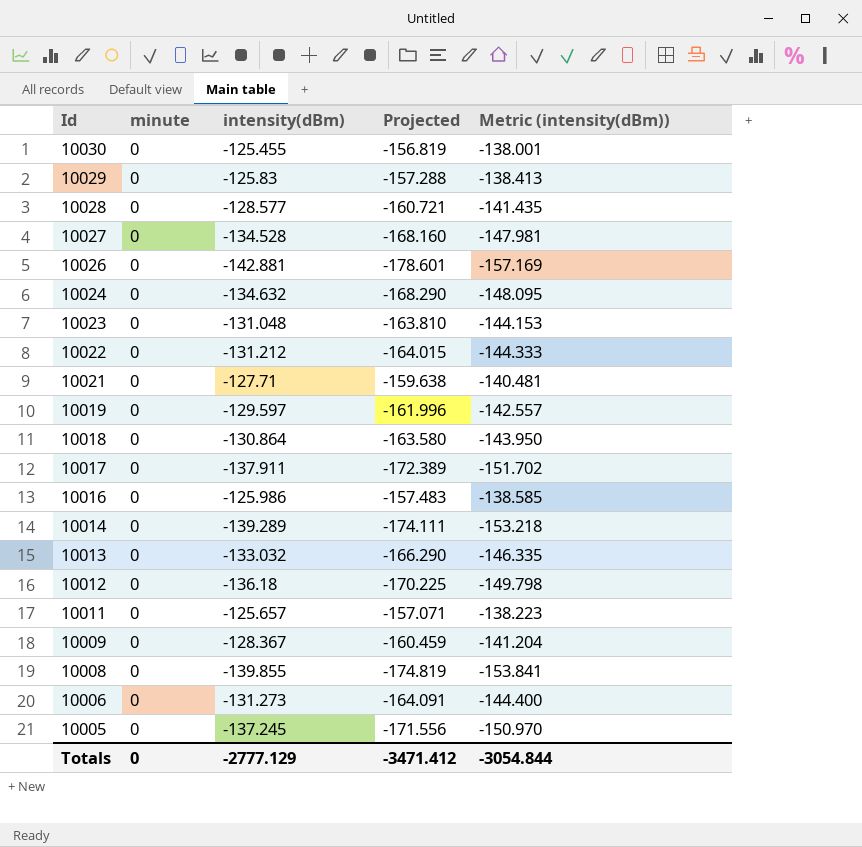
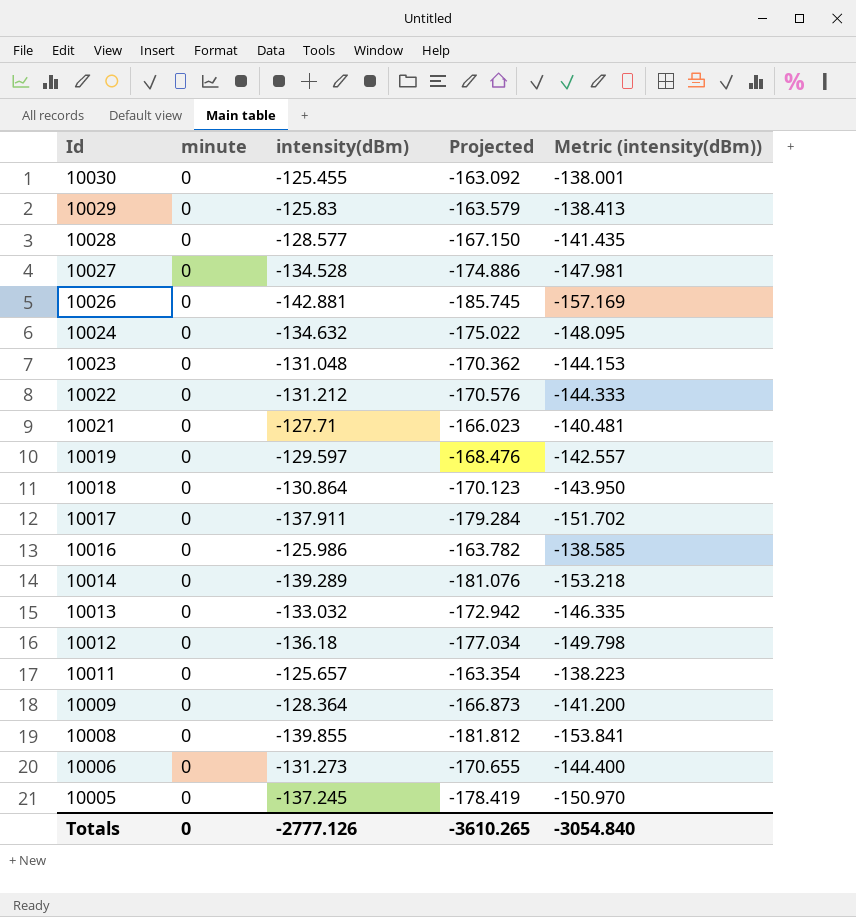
column Projected | formula: [intensity(dBm)] * 1.25 -> [intensity(dBm)] * 1.3
10009 | intensity(dBm): -128.367 -> -128.364
10009 | Metric (intensity(dBm)): -141.204 -> -141.200
Totals | intensity(dBm): -2777.129 -> -2777.126
Totals | Projected: -3471.412 -> -3610.265
Totals | Metric (intensity(dBm)): -3054.844 -> -3054.840

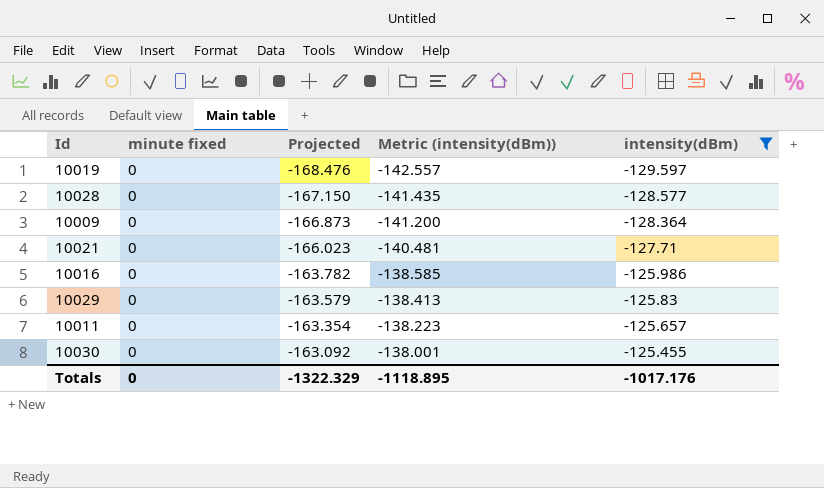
filter: none -> intensity(dBm) >= -129.597
row order: Id descending -> Projected ascending
column name: minute -> minute fixed
column intensity(dBm) | position: 3 -> 5
Totals | Projected: -3610.265 -> -1322.329
Totals | Metric (intensity(dBm)): -3054.840 -> -1118.895
Totals | intensity(dBm): -2777.126 -> -1017.176

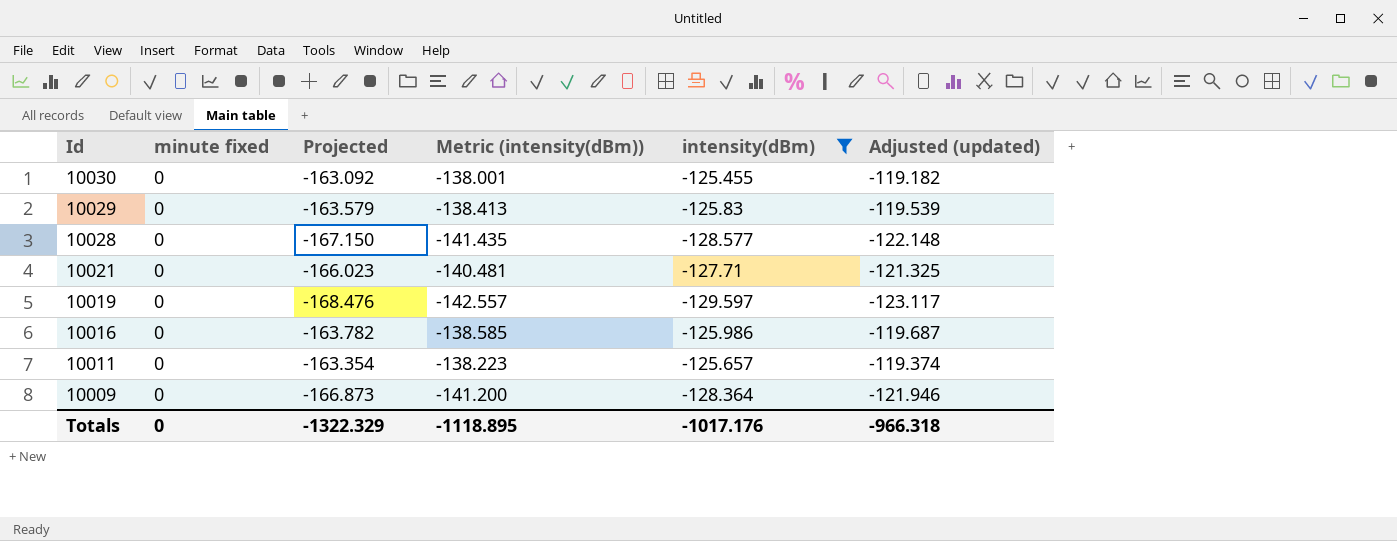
row order: Projected ascending -> Id descending
column Adjusted (updated) | formula: none -> [intensity(dBm)] * 0.95

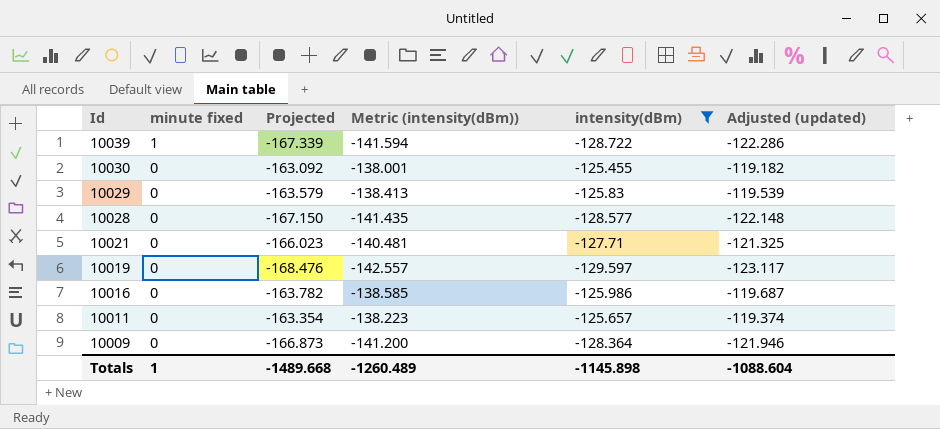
row 10039: none -> 1 | -167.339 | -141.594 | -128.722 | -122.286
Totals | minute fixed: 0 -> 1
Totals | Projected: -1322.329 -> -1489.668
Totals | Metric (intensity(dBm)): -1118.895 -> -1260.489
Totals | intensity(dBm): -1017.176 -> -1145.898
Totals | Adjusted (updated): -966.318 -> -1088.604

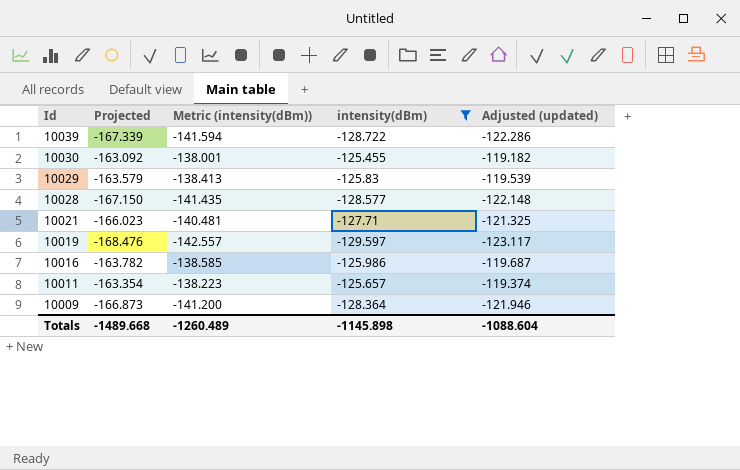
column minute fixed | position: 2 -> none

